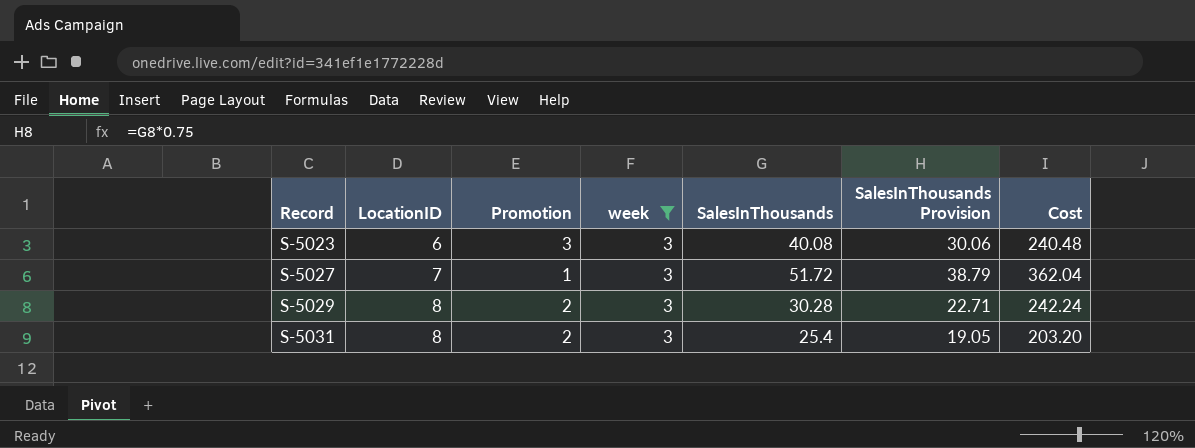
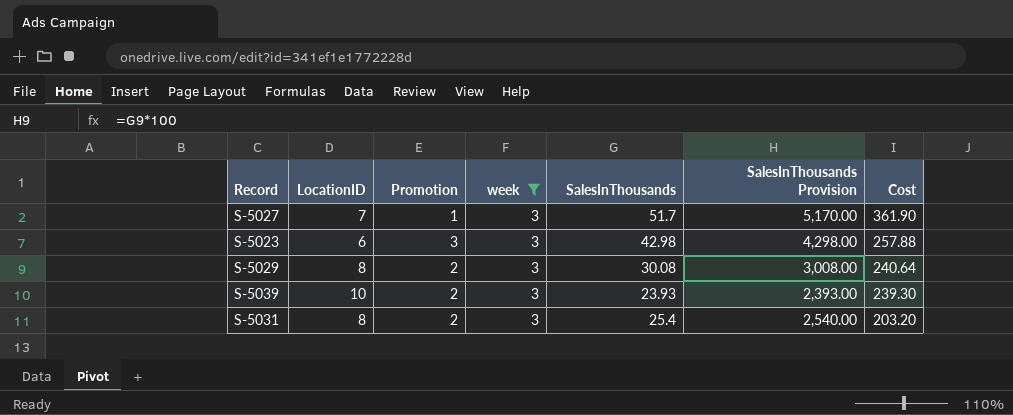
row order: Record ascending -> Cost descending
column SalesInThousands Provision | formula: [SalesInThousands] * 0.75 -> [SalesInThousands] * 100
S-5027 | SalesInThousands: 51.72 -> 51.7
S-5027 | Cost: 362.04 -> 361.90
S-5023 | SalesInThousands: 40.08 -> 42.98
S-5023 | Cost: 240.48 -> 257.88
S-5029 | SalesInThousands: 30.28 -> 30.08
S-5029 | Cost: 242.24 -> 240.64
row S-5039: none -> 10 | 2 | 3 | 23.93 | 2,393.00 | 239.30

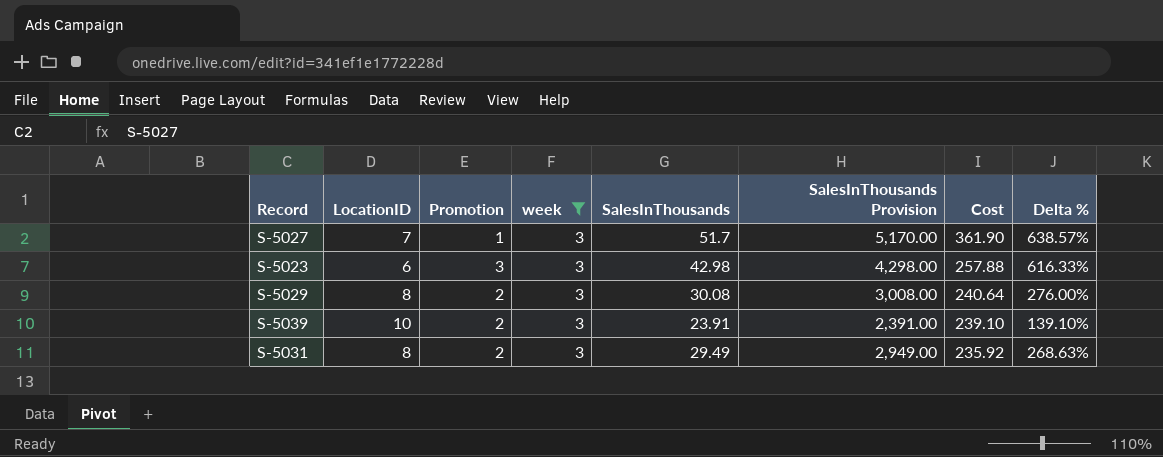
column Delta % | formula: none -> ([SalesInThousands] - [LocationID]) / [LocationID]
S-5039 | SalesInThousands: 23.93 -> 23.91
S-5039 | SalesInThousands Provision: 2,393.00 -> 2,391.00
S-5039 | Cost: 239.30 -> 239.10
S-5031 | SalesInThousands: 25.4 -> 29.49
S-5031 | SalesInThousands Provision: 2,540.00 -> 2,949.00
S-5031 | Cost: 203.20 -> 235.92

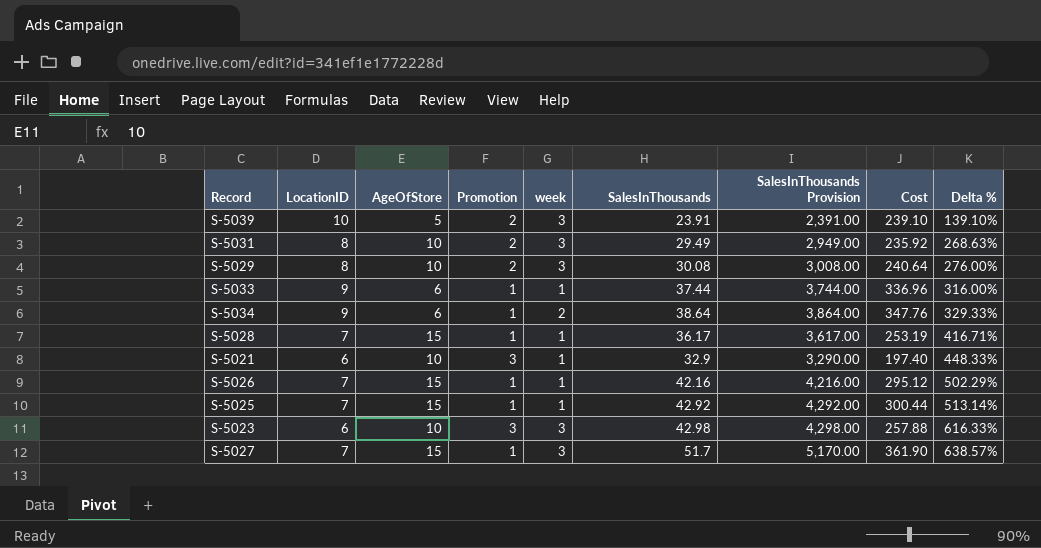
filter: week = 3 -> none
row order: Cost descending -> Delta % ascending
column AgeOfStore | position: none -> 3

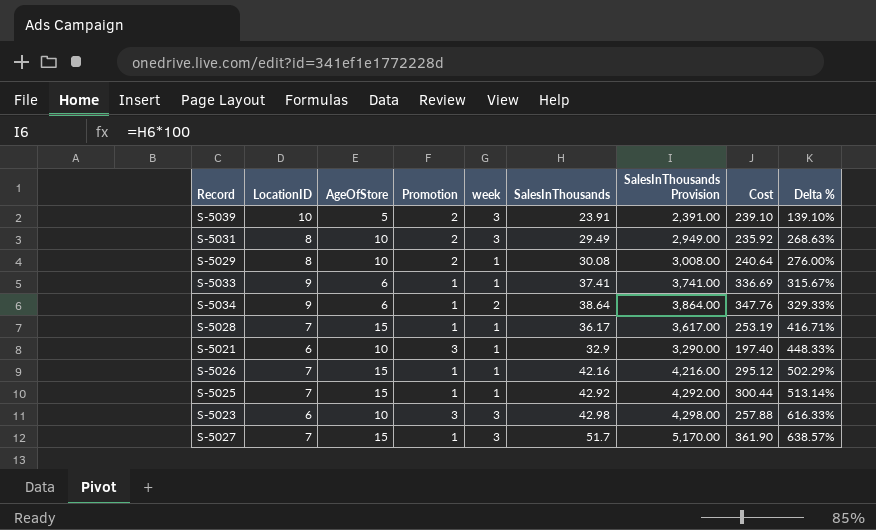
S-5029 | week: 3 -> 1
S-5033 | SalesInThousands: 37.44 -> 37.41
S-5033 | SalesInThousands Provision: 3,744.00 -> 3,741.00
S-5033 | Cost: 336.96 -> 336.69
S-5033 | Delta %: 316.00% -> 315.67%

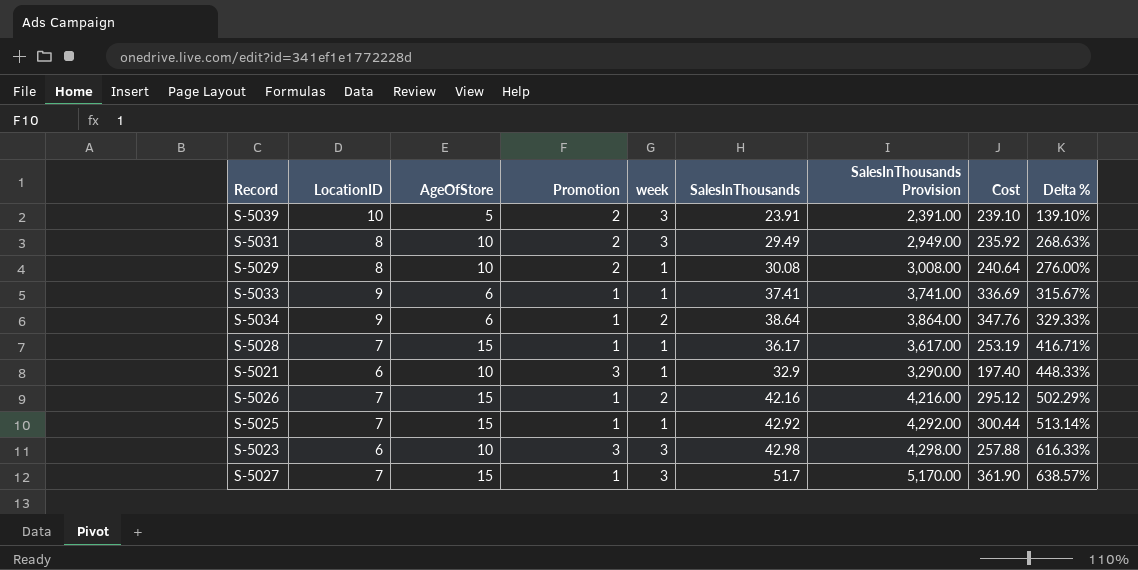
S-5026 | week: 1 -> 2

